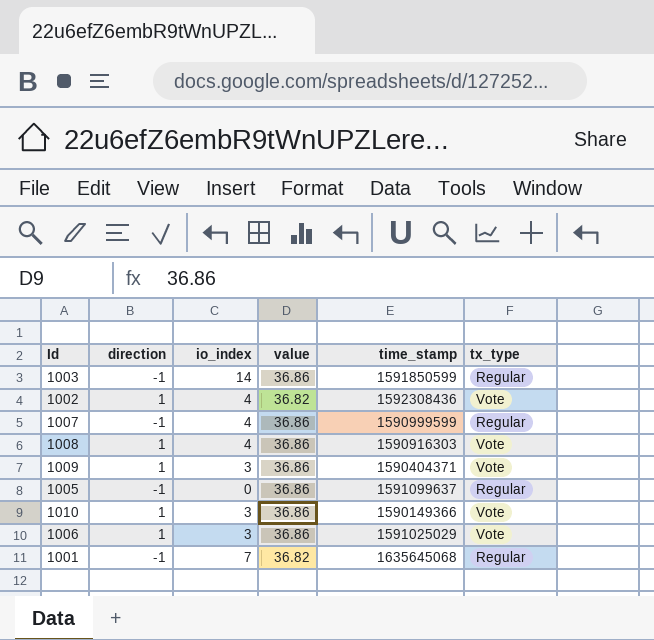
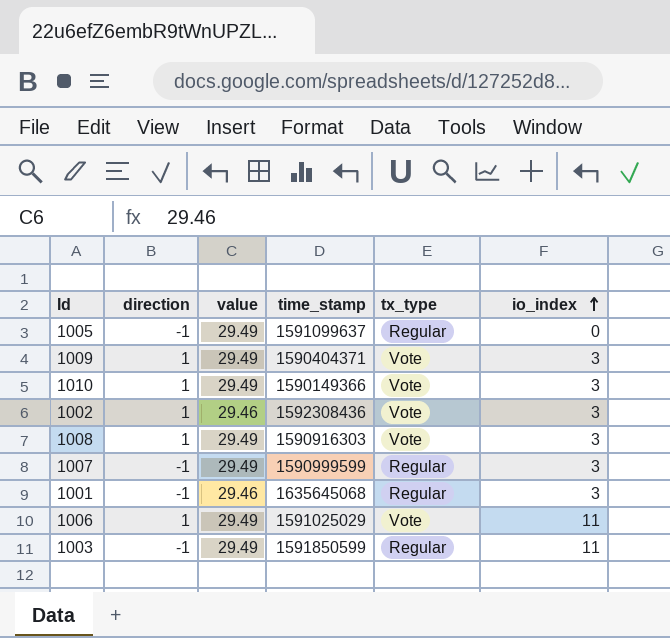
row order: none -> io_index ascending
column io_index | position: 3 -> 6
1005 | value: 36.86 -> 29.49
1009 | value: 36.86 -> 29.49
1010 | value: 36.86 -> 29.49
1002 | value: 36.82 -> 29.46
1002 | io_index: 4 -> 3
1008 | value: 36.86 -> 29.49
1008 | io_index: 4 -> 3
1007 | value: 36.86 -> 29.49
1007 | io_index: 4 -> 3
1001 | value: 36.82 -> 29.46
1001 | io_index: 7 -> 3
1006 | value: 36.86 -> 29.49
1006 | io_index: 3 -> 11
1003 | value: 36.86 -> 29.49
1003 | io_index: 14 -> 11

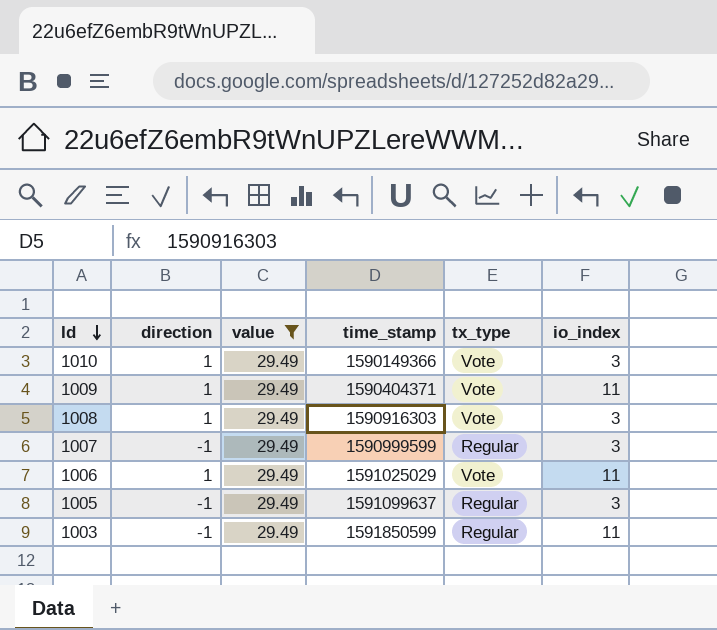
filter: none -> value = 29.49
row order: io_index ascending -> Id descending
1009 | io_index: 3 -> 11
1005 | io_index: 0 -> 3

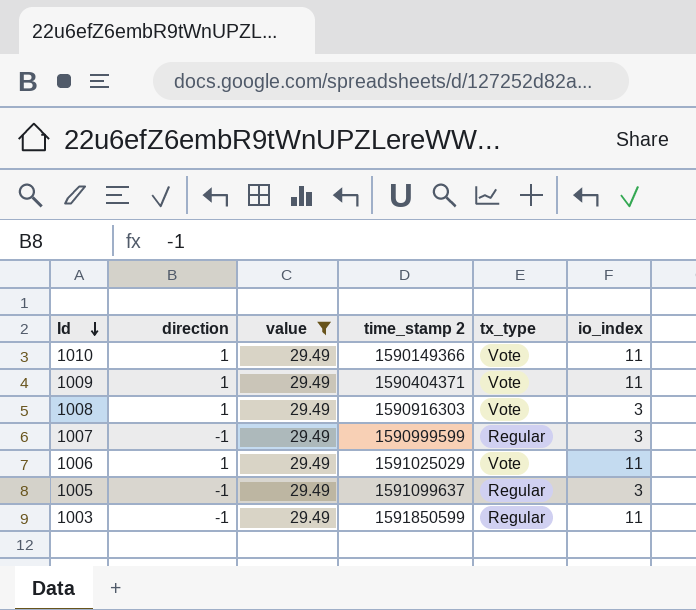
column name: time_stamp -> time_stamp 2
1010 | io_index: 3 -> 11

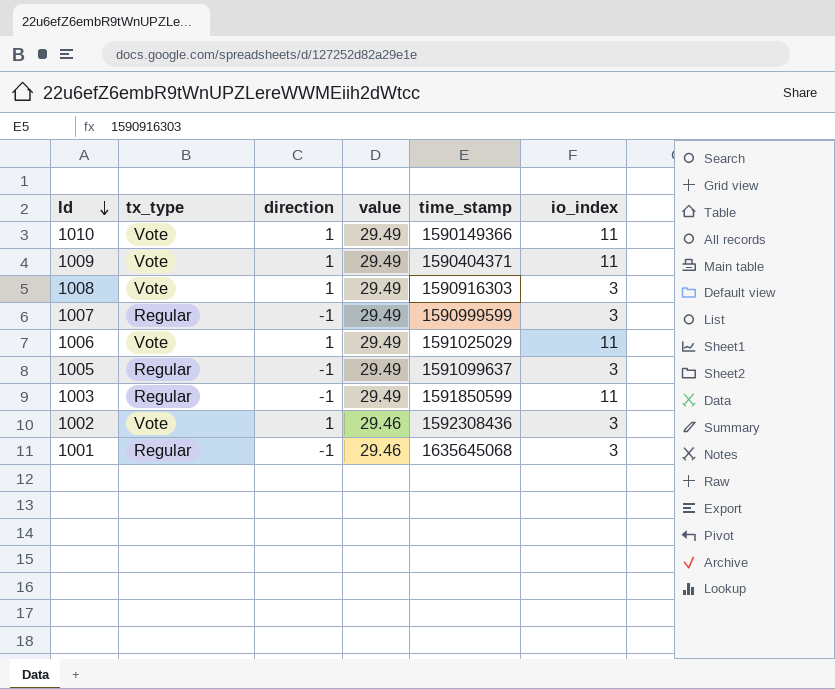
filter: value = 29.49 -> none
column tx_type | position: 5 -> 2
column name: time_stamp 2 -> time_stamp

